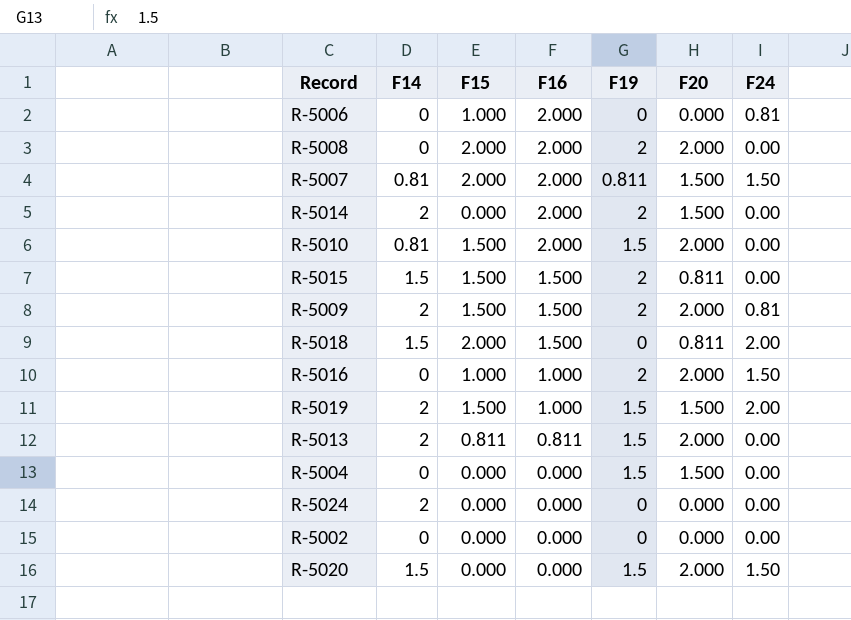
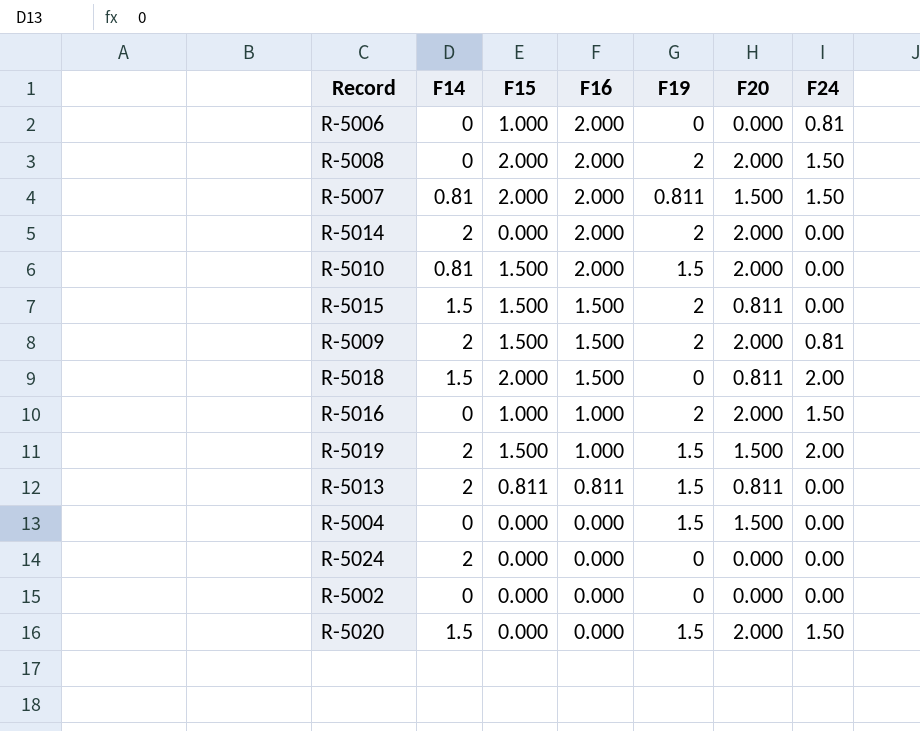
R-5008 | F24: 0.00 -> 1.50
R-5014 | F20: 1.500 -> 2.000
R-5013 | F20: 2.000 -> 0.811

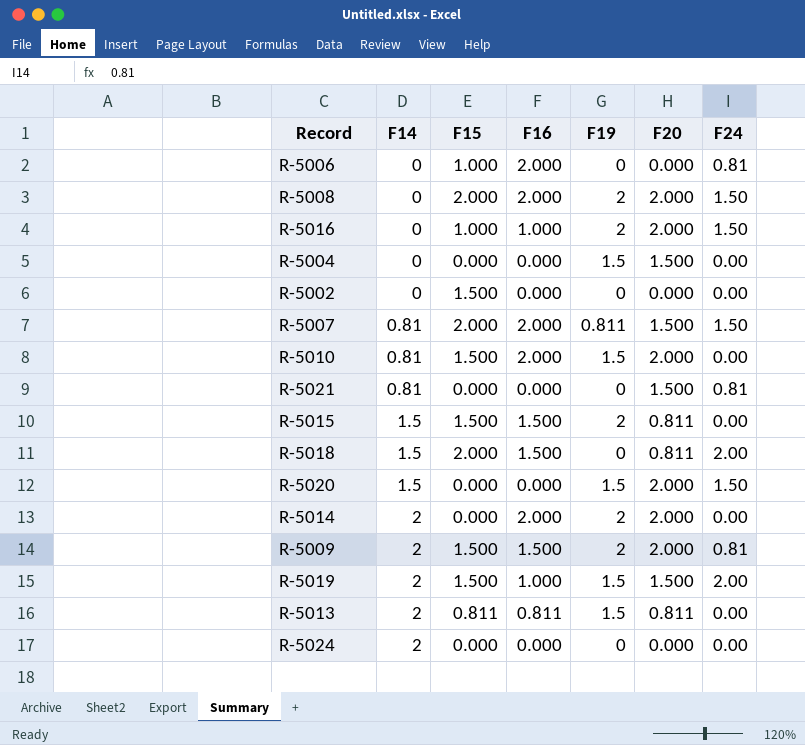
row order: F16 descending -> F14 ascending
R-5002 | F15: 0.000 -> 1.500
row R-5021: none -> 0.81 | 0.000 | 0.000 | 0 | 1.500 | 0.81

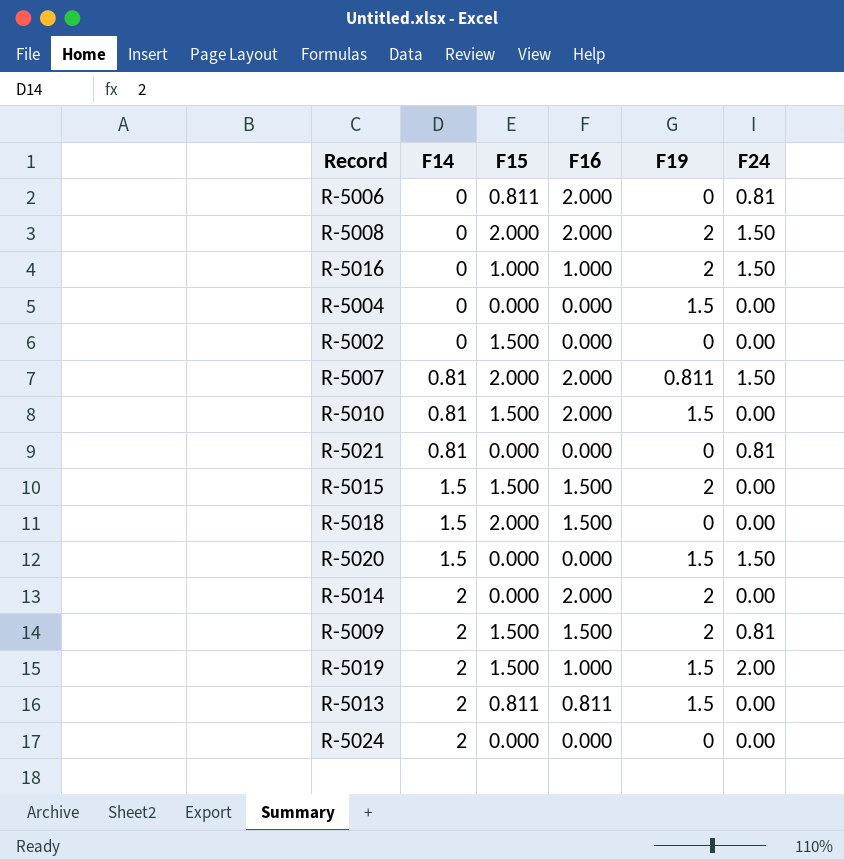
column F20 | position: 6 -> none
R-5006 | F15: 1.000 -> 0.811
R-5018 | F24: 2.00 -> 0.00

